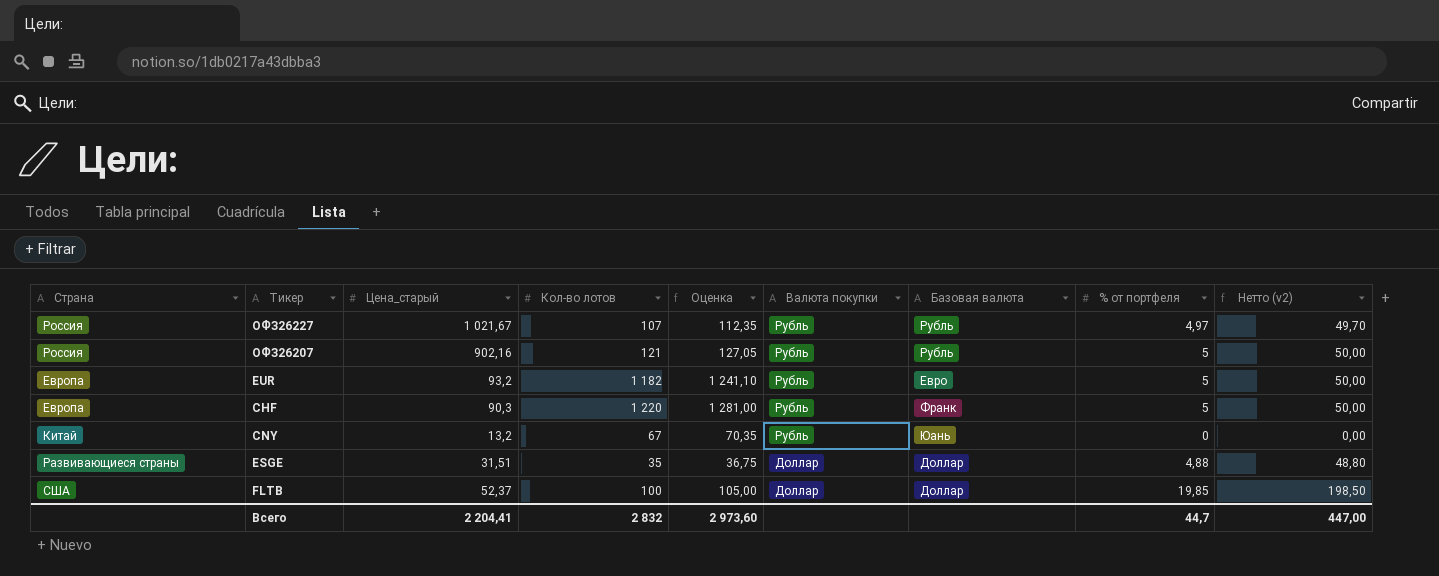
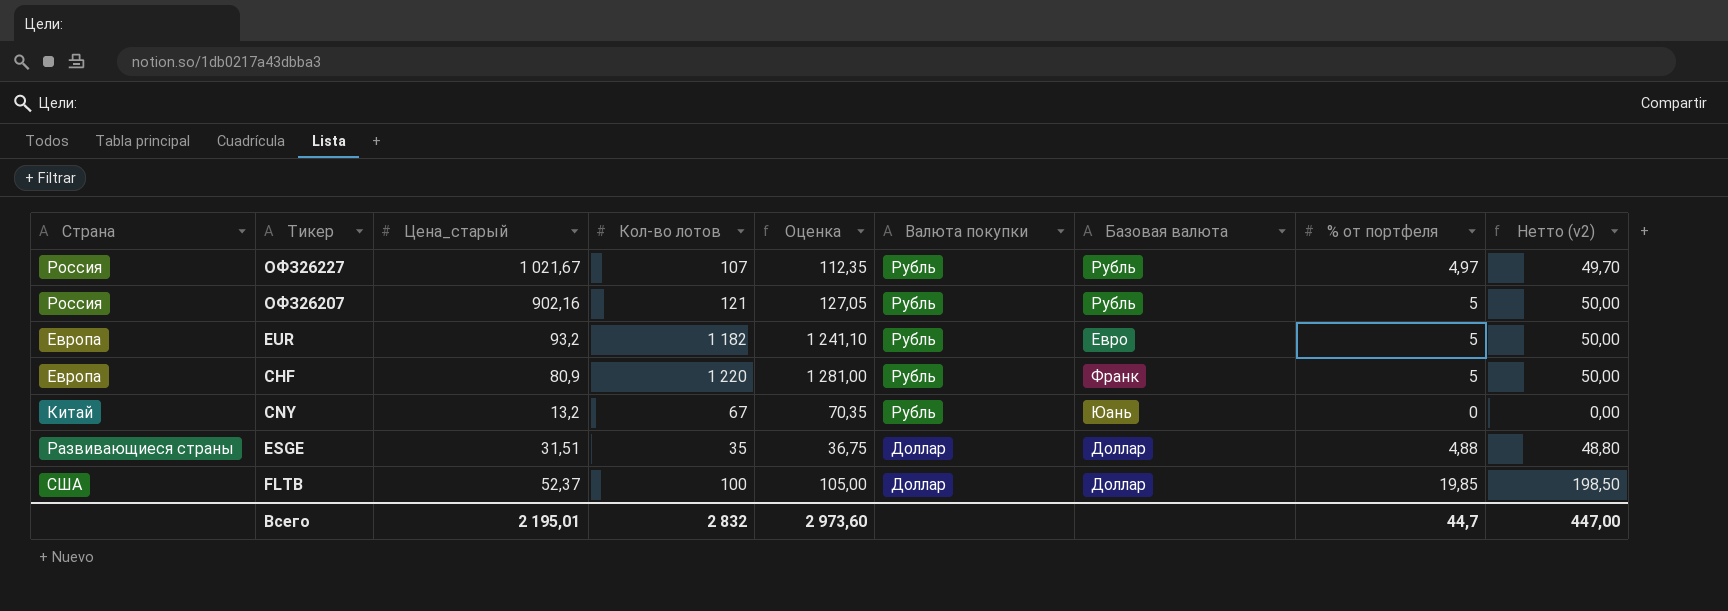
CHF | Цена_старый: 90,3 -> 80,9
Всего | Цена_старый: 2 204,41 -> 2 195,01

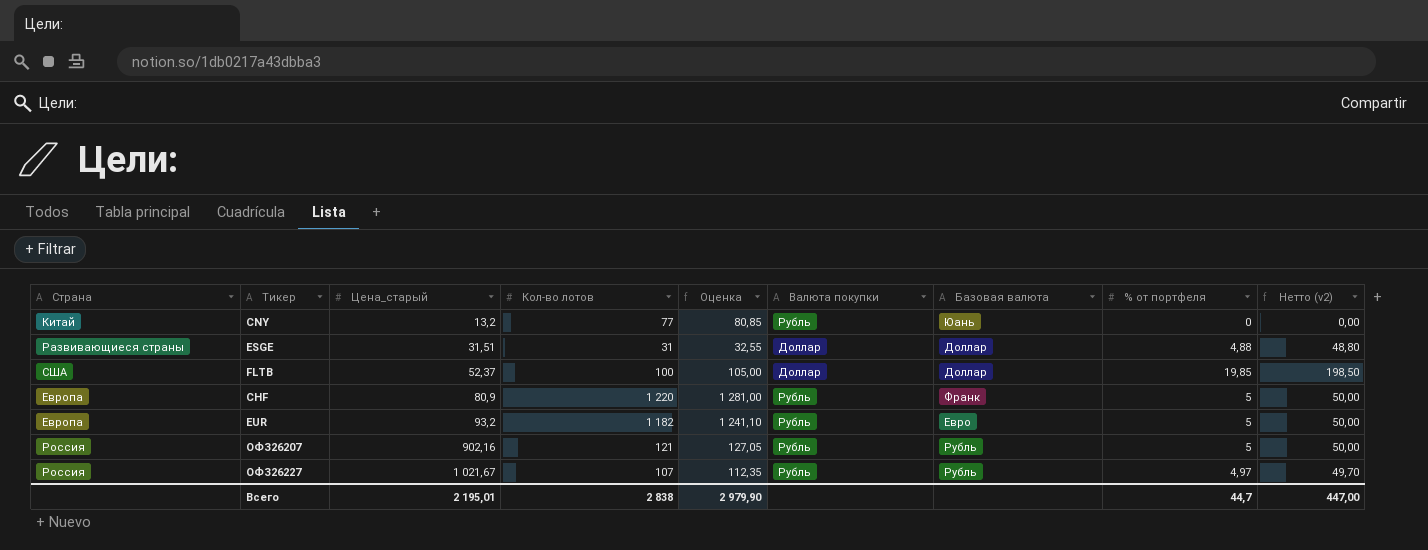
row order: Валюта покупки descending -> Цена_старый ascending
CNY | Кол-во лотов: 67 -> 77
CNY | Оценка: 70,35 -> 80,85
ESGE | Кол-во лотов: 35 -> 31
ESGE | Оценка: 36,75 -> 32,55
Всего | Кол-во лотов: 2 832 -> 2 838
Всего | Оценка: 2 973,60 -> 2 979,90

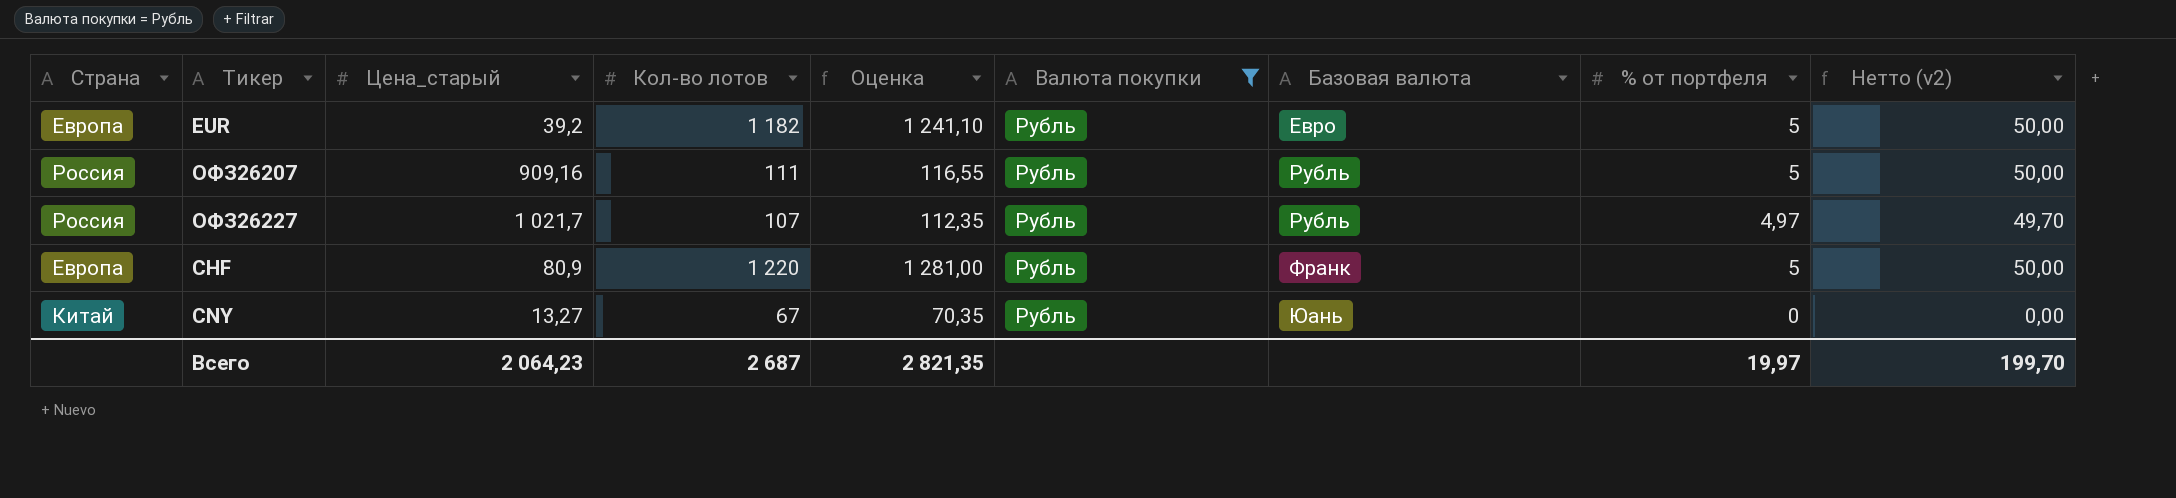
filter: none -> Валюта покупки = Рубль
row order: Цена_старый ascending -> Базовая валюта ascending
EUR | Цена_старый: 93,2 -> 39,2
ОФЗ26207 | Цена_старый: 902,16 -> 909,16
ОФЗ26207 | Кол-во лотов: 121 -> 111
ОФЗ26207 | Оценка: 127,05 -> 116,55
ОФЗ26227 | Цена_старый: 1 021,67 -> 1 021,7
CNY | Цена_старый: 13,2 -> 13,27
CNY | Кол-во лотов: 77 -> 67
CNY | Оценка: 80,85 -> 70,35
Всего | Цена_старый: 2 195,01 -> 2 064,23
Всего | Кол-во лотов: 2 838 -> 2 687
Всего | Оценка: 2 979,90 -> 2 821,35
Всего | % от портфеля: 44,7 -> 19,97
Всего | Нетто (v2): 447,00 -> 199,70

